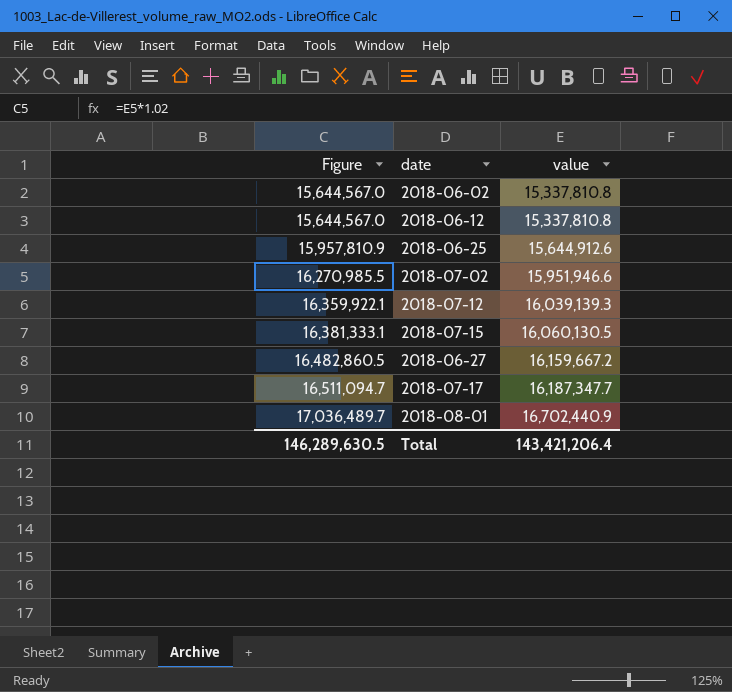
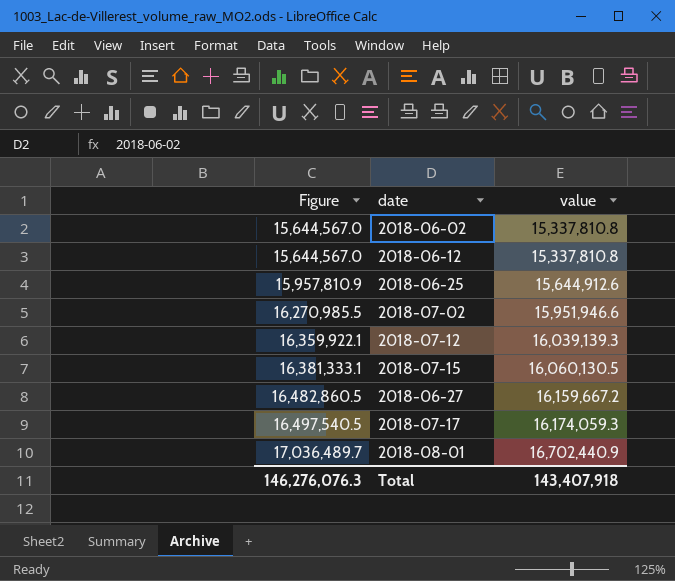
2018-07-17 | Figure: 16,511,094.7 -> 16,497,540.5
2018-07-17 | value: 16,187,347.7 -> 16,174,059.3
Total | Figure: 146,289,630.5 -> 146,276,076.3
Total | value: 143,421,206.4 -> 143,407,918

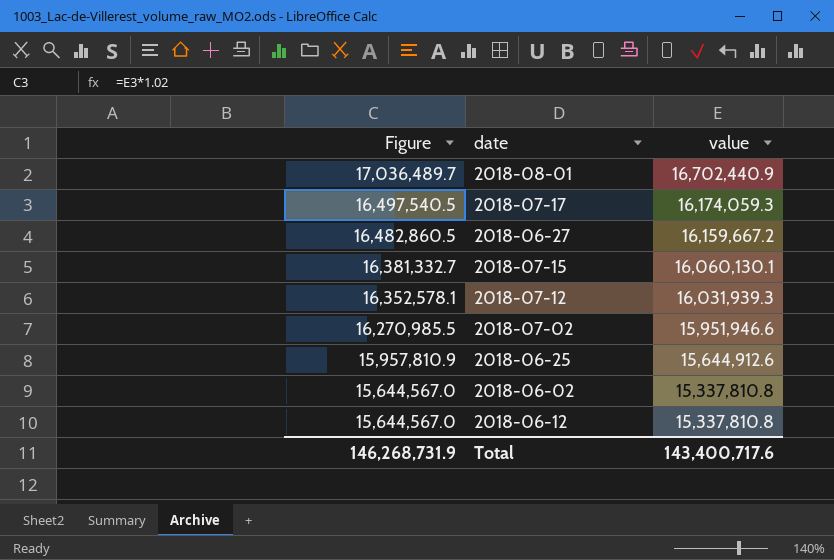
row order: Figure ascending -> Figure descending
2018-07-15 | Figure: 16,381,333.1 -> 16,381,332.7
2018-07-15 | value: 16,060,130.5 -> 16,060,130.1
2018-07-12 | Figure: 16,359,922.1 -> 16,352,578.1
2018-07-12 | value: 16,039,139.3 -> 16,031,939.3
Total | Figure: 146,276,076.3 -> 146,268,731.9
Total | value: 143,407,918 -> 143,400,717.6

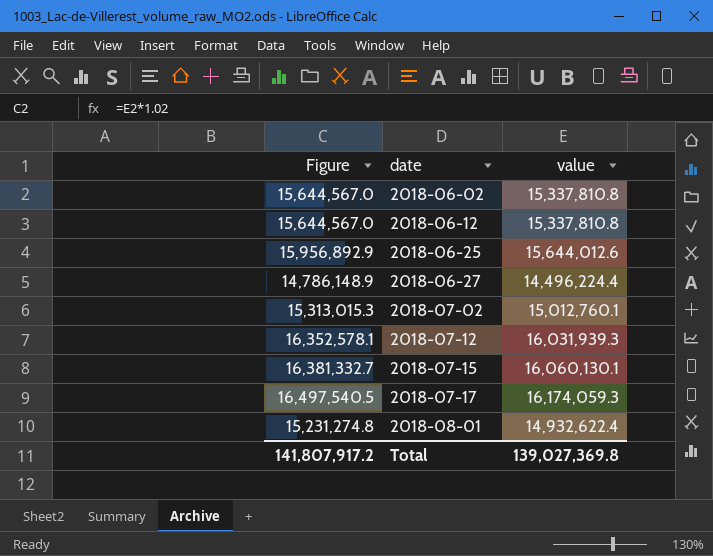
row order: Figure descending -> date ascending
2018-06-25 | Figure: 15,957,810.9 -> 15,956,892.9
2018-06-25 | value: 15,644,912.6 -> 15,644,012.6
2018-06-27 | Figure: 16,482,860.5 -> 14,786,148.9
2018-06-27 | value: 16,159,667.2 -> 14,496,224.4
2018-07-02 | Figure: 16,270,985.5 -> 15,313,015.3
2018-07-02 | value: 15,951,946.6 -> 15,012,760.1
2018-08-01 | Figure: 17,036,489.7 -> 15,231,274.8
2018-08-01 | value: 16,702,440.9 -> 14,932,622.4
Total | Figure: 146,268,731.9 -> 141,807,917.2
Total | value: 143,400,717.6 -> 139,027,369.8

